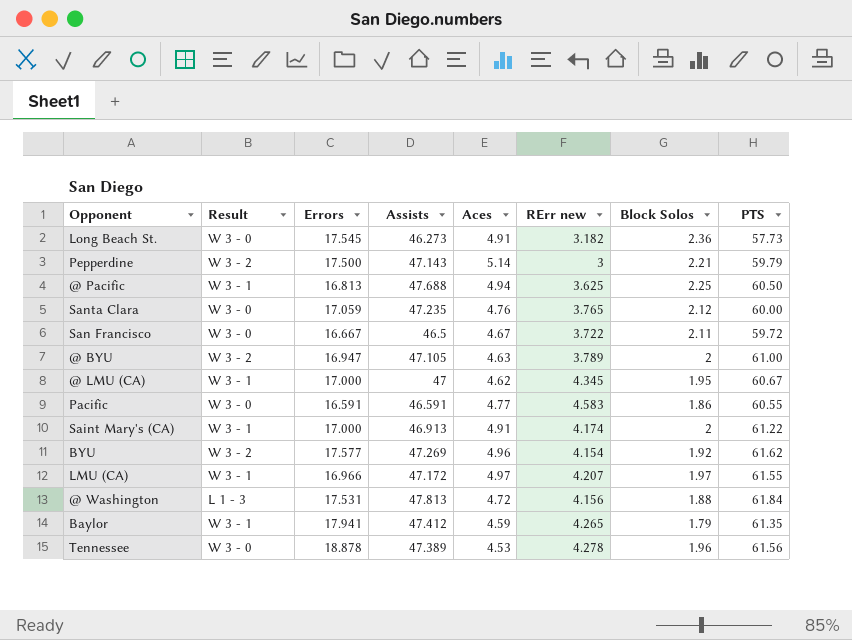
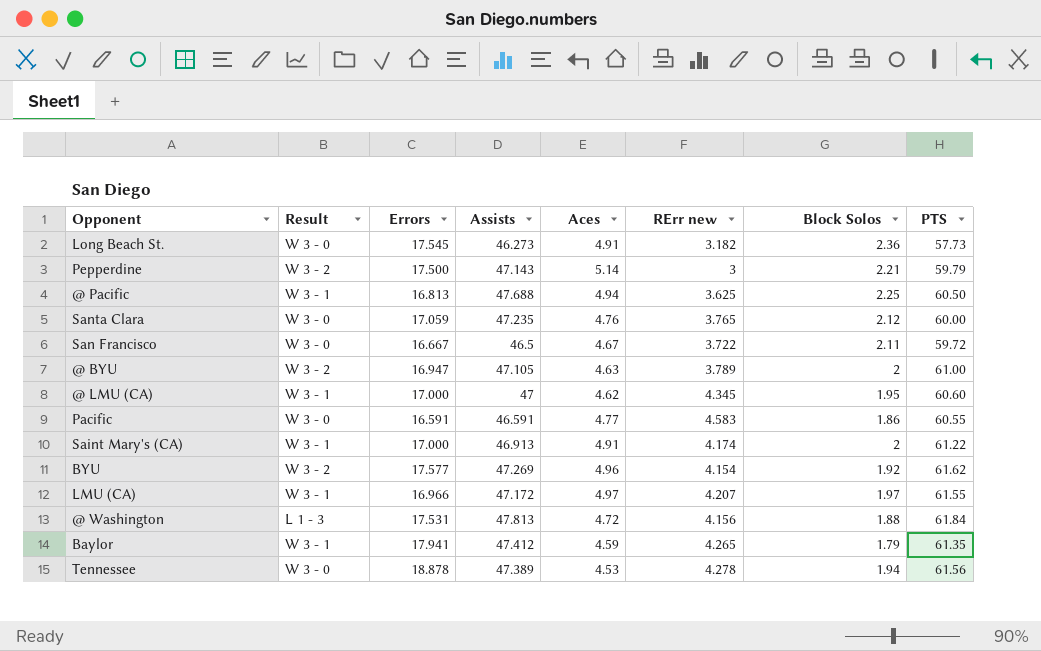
@ LMU (CA) | PTS: 60.67 -> 60.60
Tennessee | Block Solos: 1.96 -> 1.94

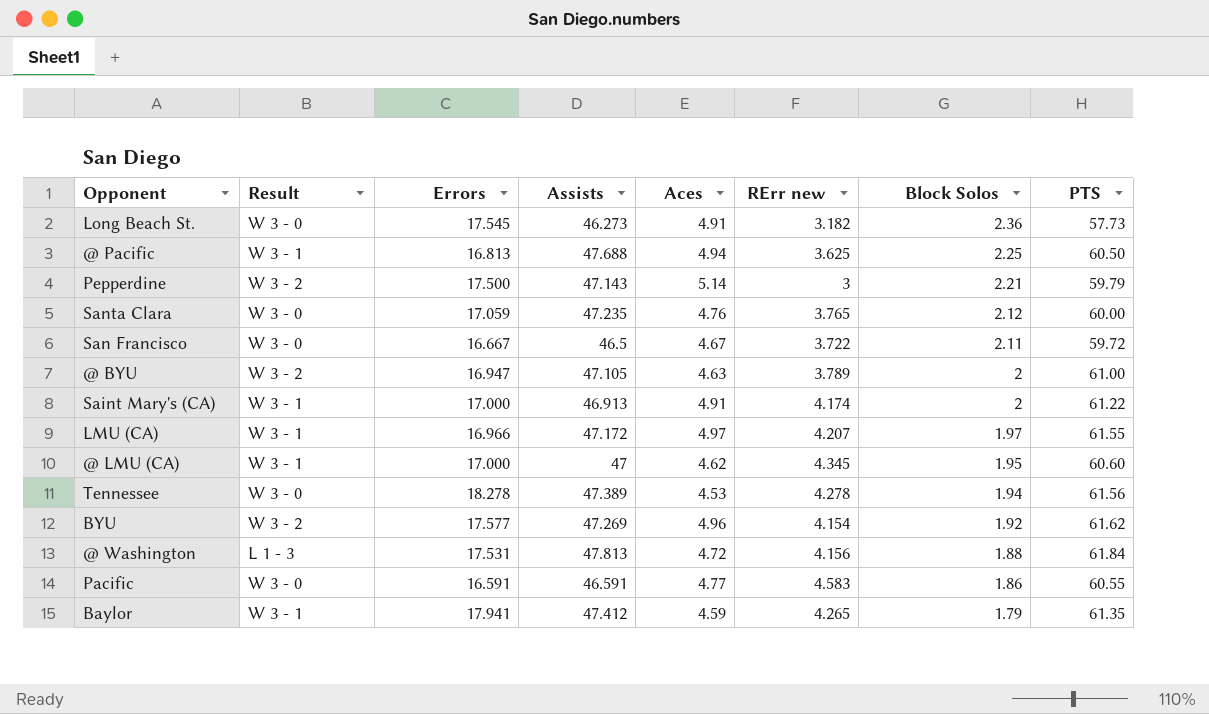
row order: none -> Block Solos descending
Tennessee | Errors: 18.878 -> 18.278

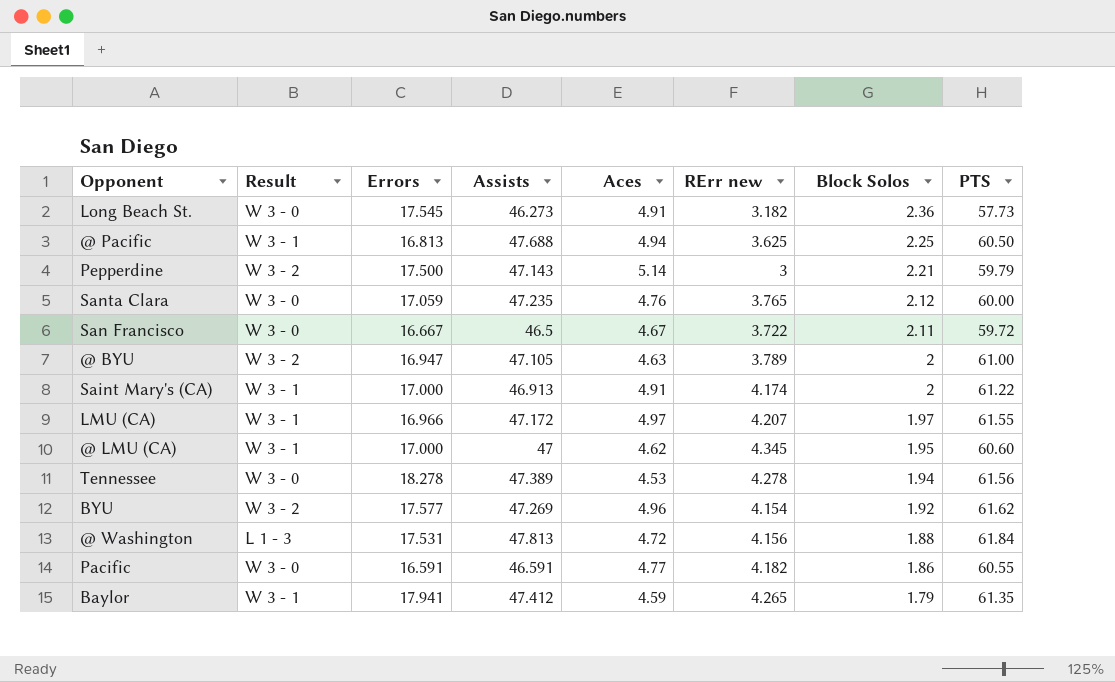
Pacific | RErr new: 4.583 -> 4.182

